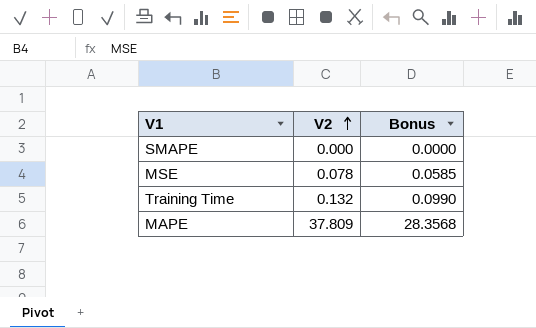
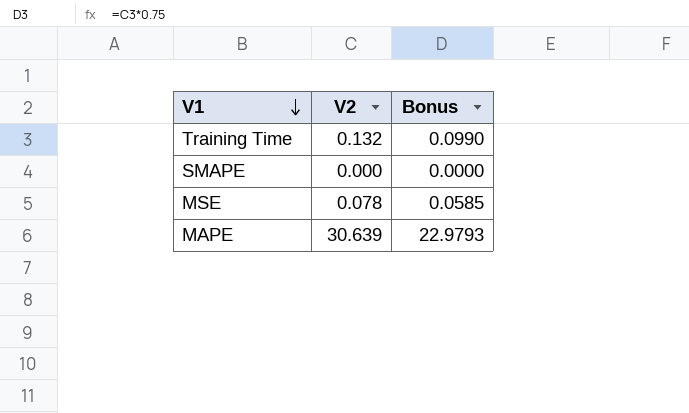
row order: V2 ascending -> V1 descending
MAPE | V2: 37.809 -> 30.639
MAPE | Bonus: 28.3568 -> 22.9793

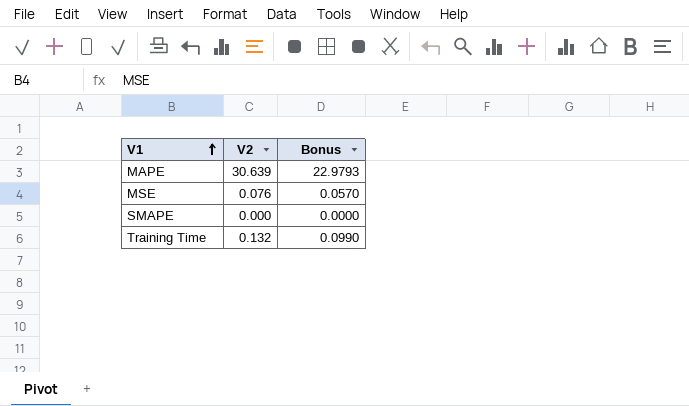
row order: V1 descending -> V1 ascending
MSE | V2: 0.078 -> 0.076
MSE | Bonus: 0.0585 -> 0.0570

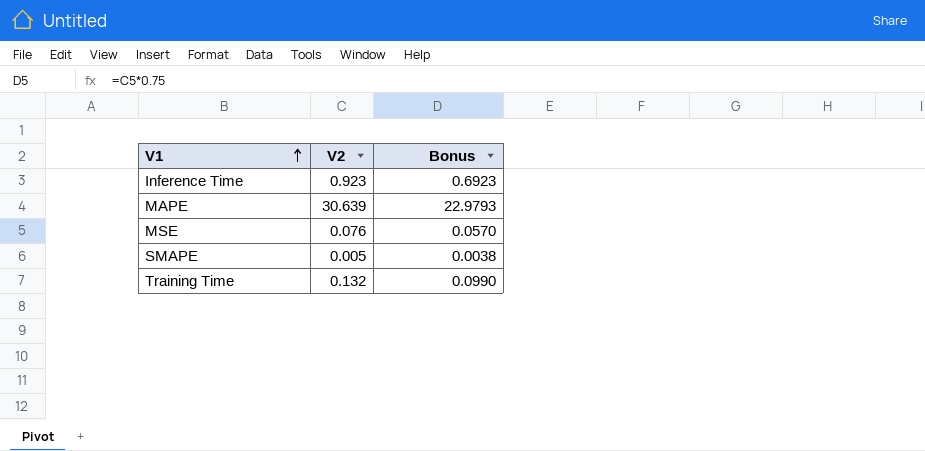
row Inference Time: none -> 0.923 | 0.6923
SMAPE | V2: 0.000 -> 0.005
SMAPE | Bonus: 0.0000 -> 0.0038

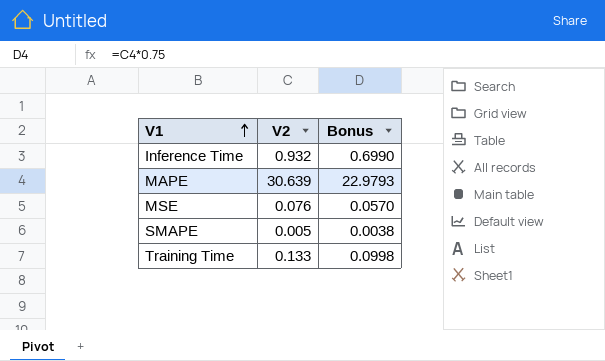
Inference Time | V2: 0.923 -> 0.932
Inference Time | Bonus: 0.6923 -> 0.6990
Training Time | V2: 0.132 -> 0.133
Training Time | Bonus: 0.0990 -> 0.0998

